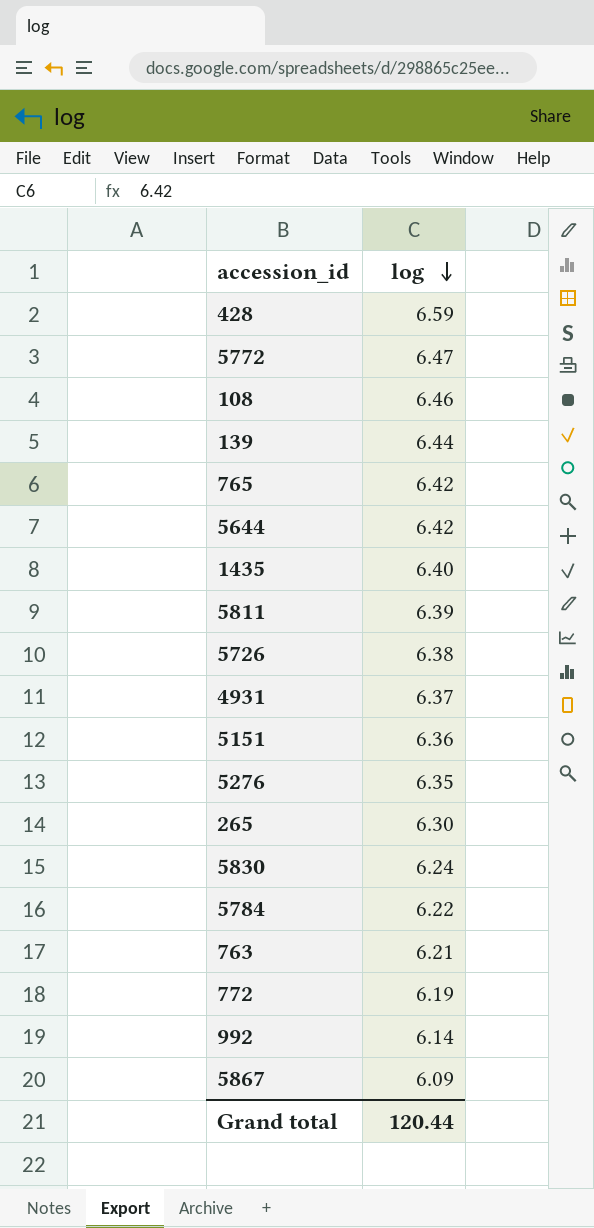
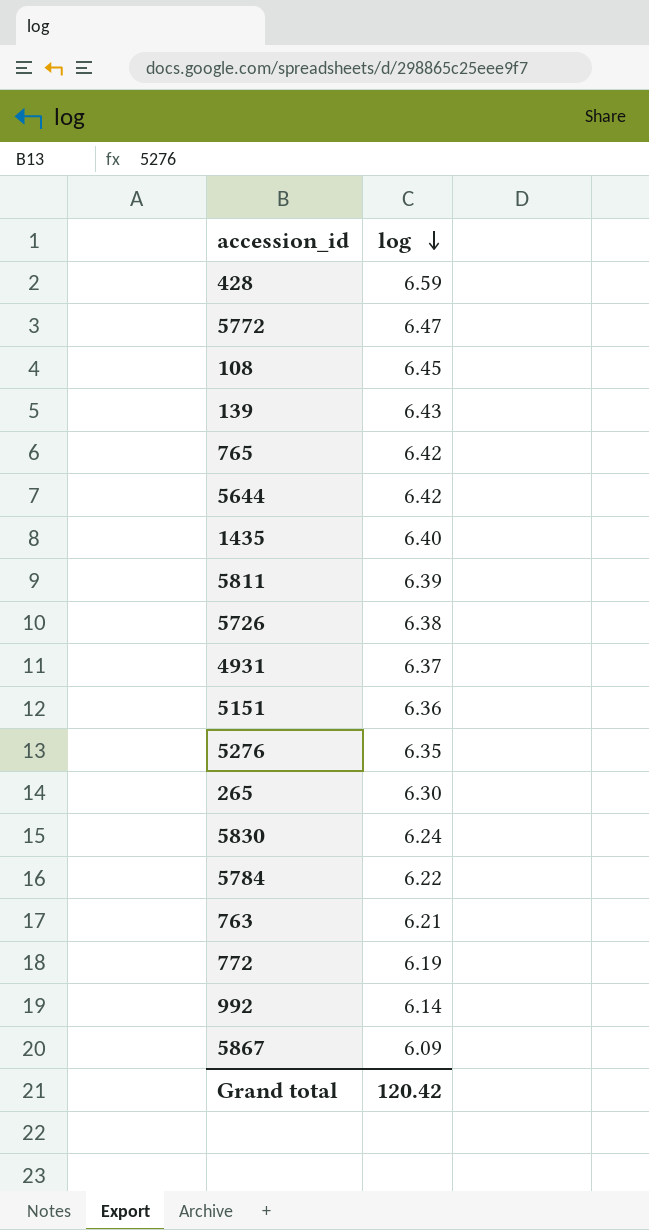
108 | log: 6.46 -> 6.45
139 | log: 6.44 -> 6.43
Grand total | log: 120.44 -> 120.42

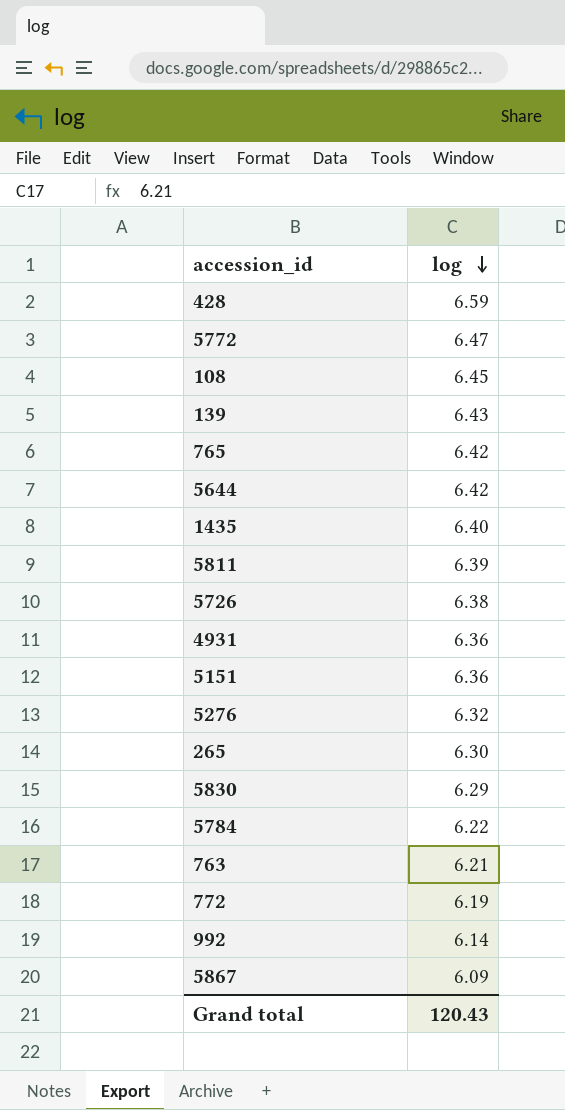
4931 | log: 6.37 -> 6.36
5276 | log: 6.35 -> 6.32
5830 | log: 6.24 -> 6.29
Grand total | log: 120.42 -> 120.43

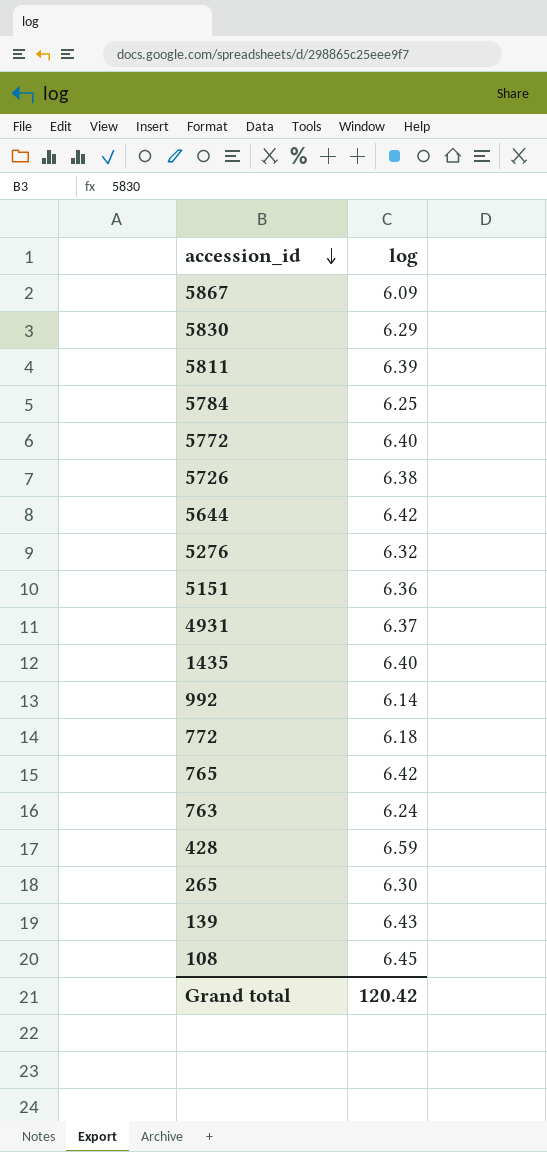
row order: log descending -> accession_id descending
5784 | log: 6.22 -> 6.25
5772 | log: 6.47 -> 6.40
4931 | log: 6.36 -> 6.37
772 | log: 6.19 -> 6.18
763 | log: 6.21 -> 6.24
Grand total | log: 120.43 -> 120.42

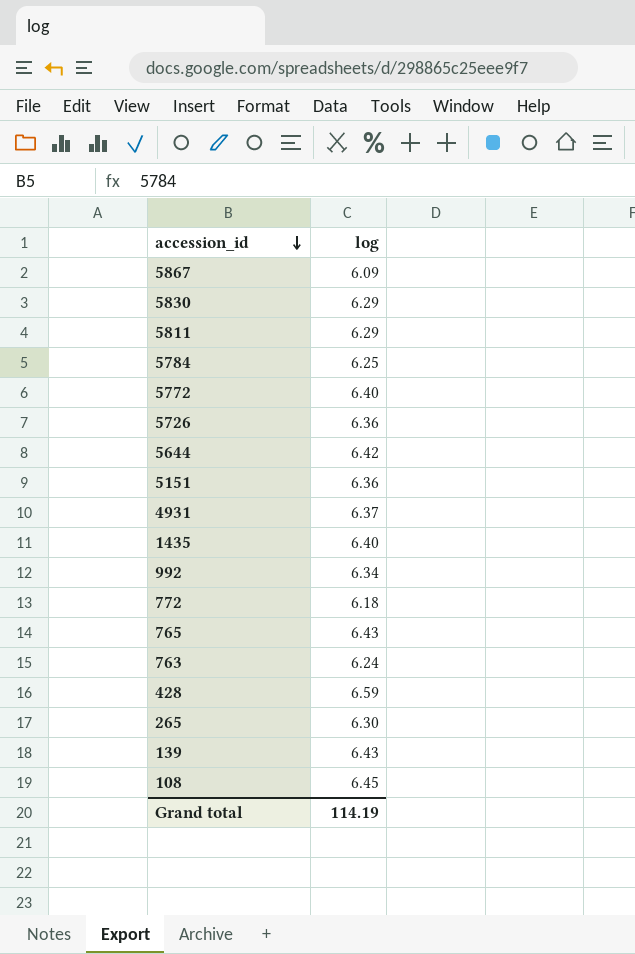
row 5276: 6.32 -> none
5811 | log: 6.39 -> 6.29
5726 | log: 6.38 -> 6.36
992 | log: 6.14 -> 6.34
765 | log: 6.42 -> 6.43
Grand total | log: 120.42 -> 114.19

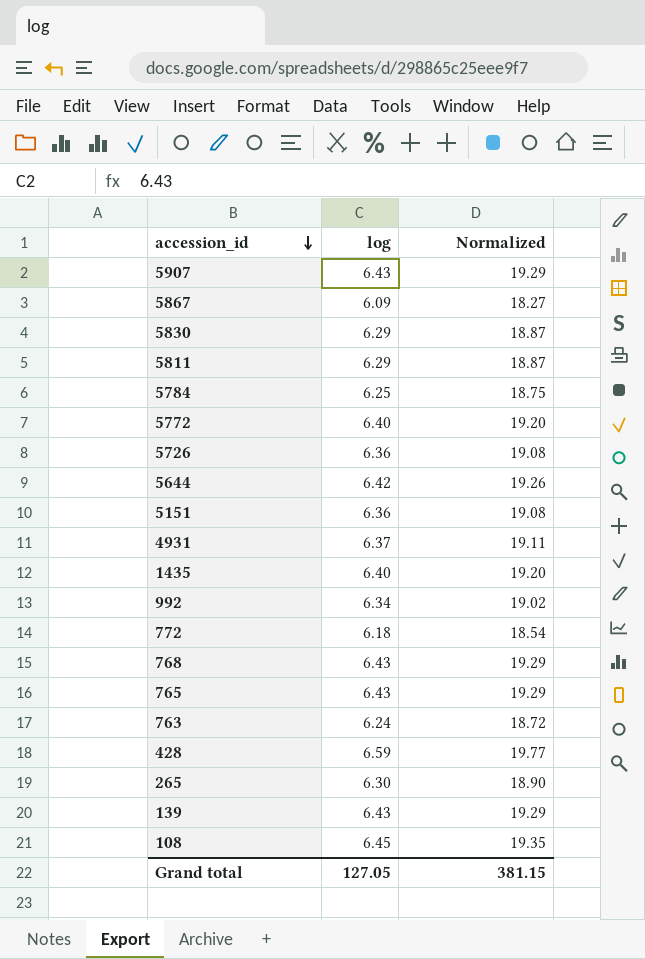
column Normalized | formula: none -> [log] * 3
row 5907: none -> 6.43 | 19.29
row 768: none -> 6.43 | 19.29
Grand total | log: 114.19 -> 127.05

